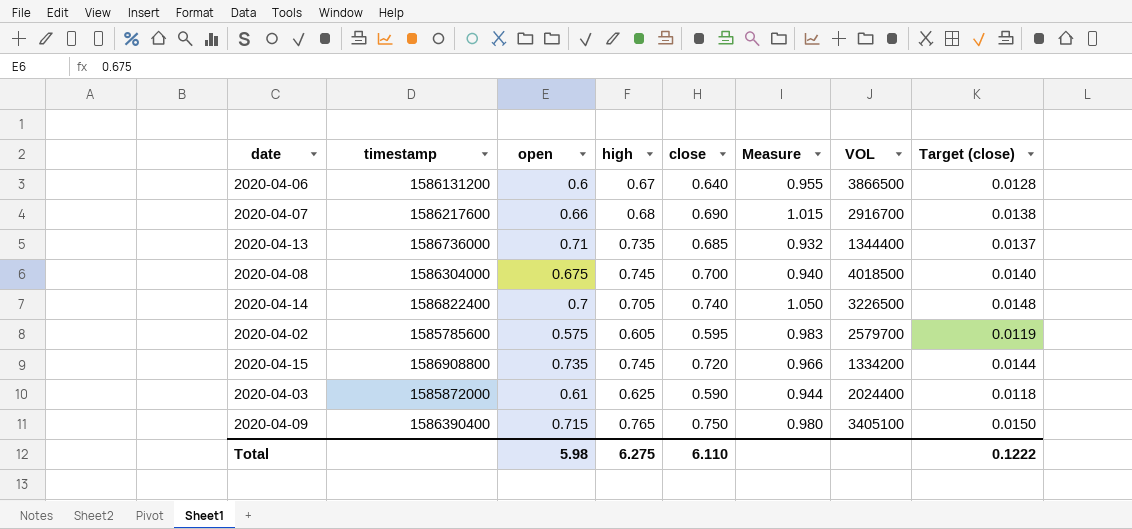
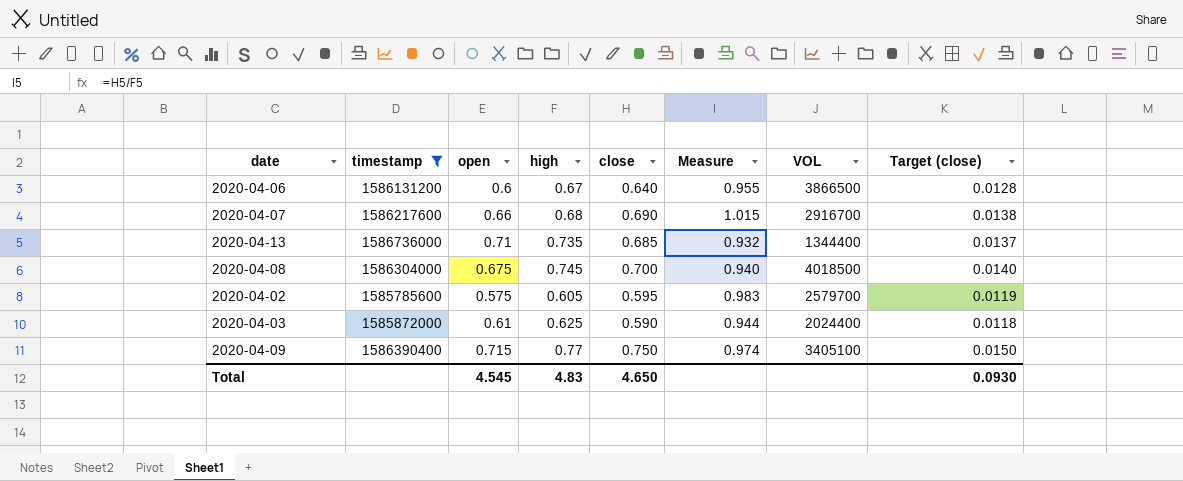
filter: none -> timestamp <= 1586736000
2020-04-09 | high: 0.765 -> 0.77
2020-04-09 | Measure: 0.980 -> 0.974
Total | open: 5.98 -> 4.545
Total | high: 6.275 -> 4.83
Total | close: 6.110 -> 4.650
Total | Target (close): 0.1222 -> 0.0930

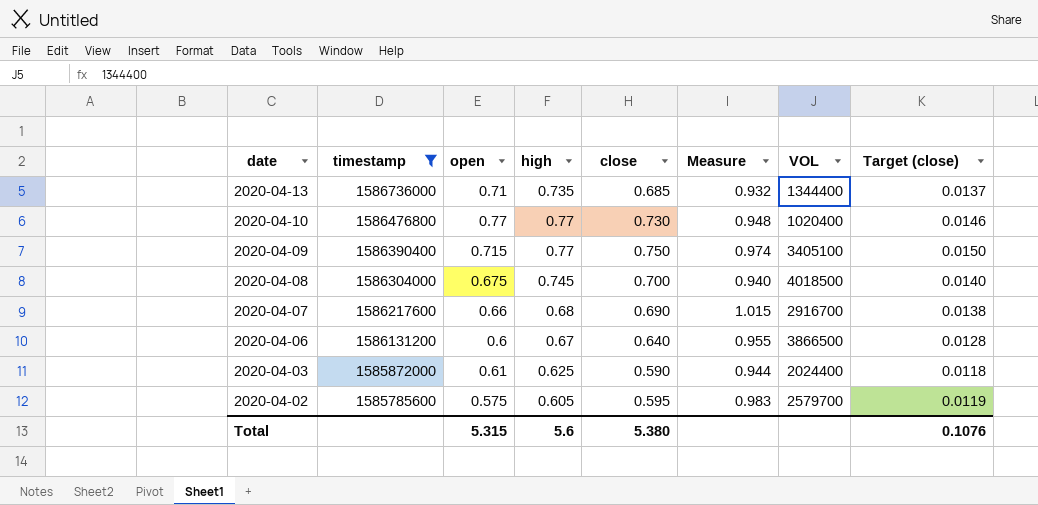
row order: none -> date descending
row 2020-04-10: none -> 1586476800 | 0.77 | 0.77 | 0.730 | 0.948 | 1020400 | 0.0146
Total | open: 4.545 -> 5.315
Total | high: 4.83 -> 5.6
Total | close: 4.650 -> 5.380
Total | Target (close): 0.0930 -> 0.1076

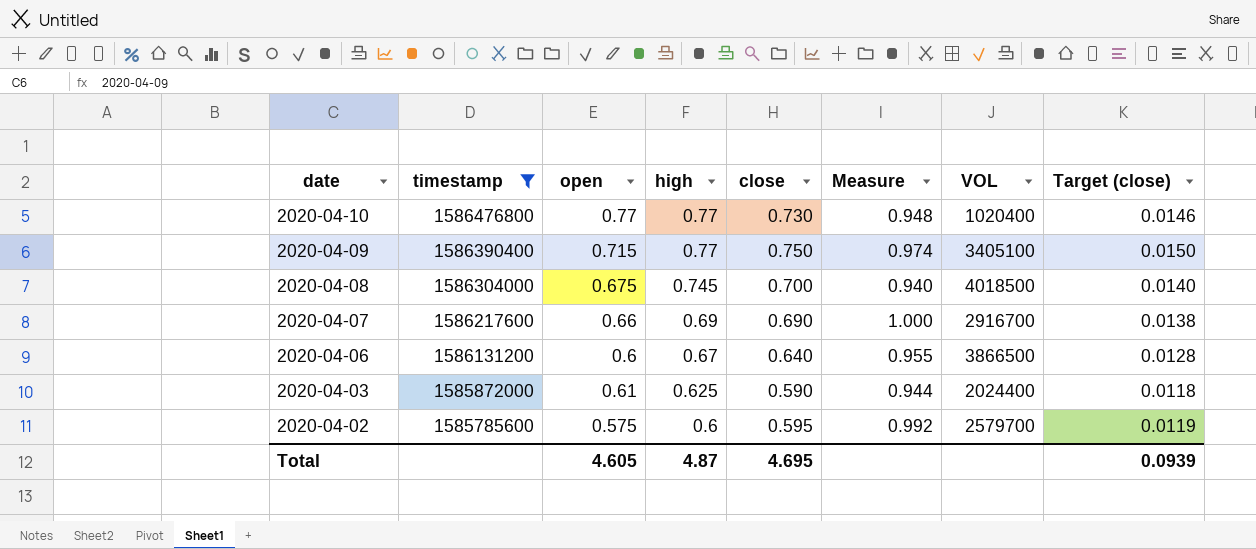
row 2020-04-13: 1586736000 | 0.71 | 0.735 | 0.685 | 0.932 | 1344400 | 0.0137 -> none
2020-04-07 | high: 0.68 -> 0.69
2020-04-07 | Measure: 1.015 -> 1.000
2020-04-02 | high: 0.605 -> 0.6
2020-04-02 | Measure: 0.983 -> 0.992
Total | open: 5.315 -> 4.605
Total | high: 5.6 -> 4.87
Total | close: 5.380 -> 4.695
Total | Target (close): 0.1076 -> 0.0939

